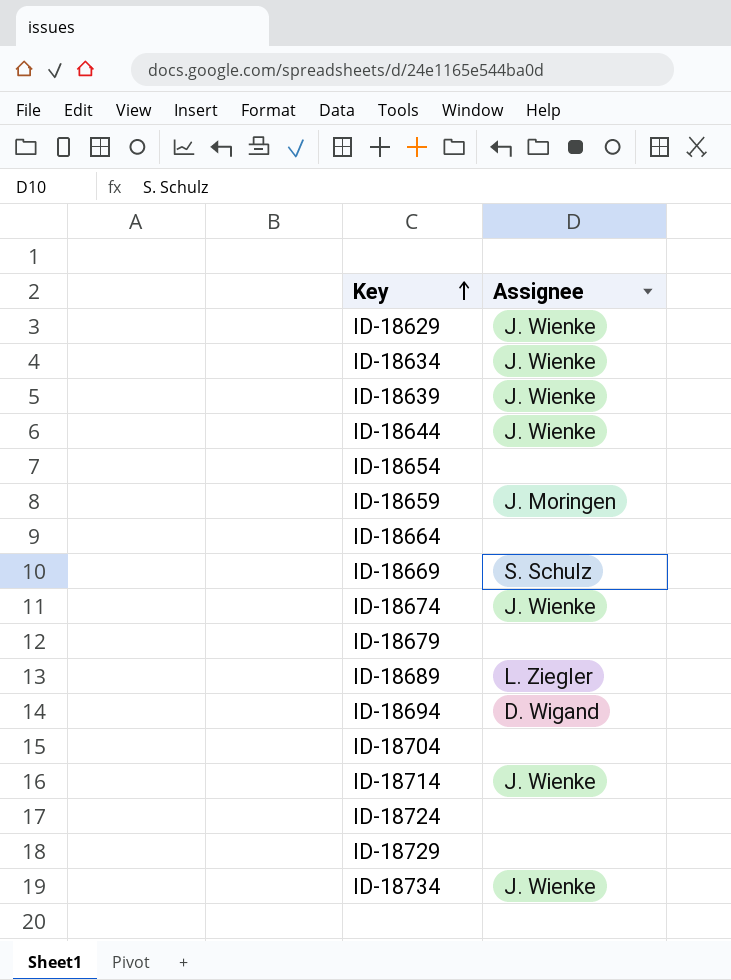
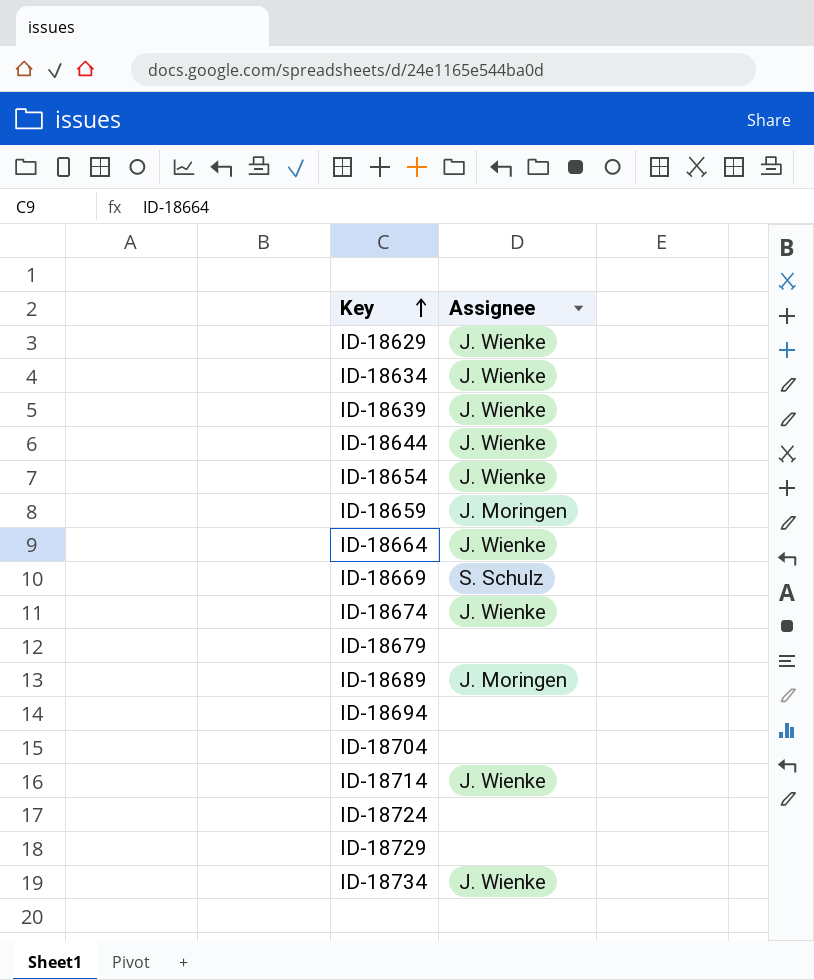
ID-18654 | Assignee: none -> J. Wienke
ID-18664 | Assignee: none -> J. Wienke
ID-18689 | Assignee: L. Ziegler -> J. Moringen
ID-18694 | Assignee: D. Wigand -> none

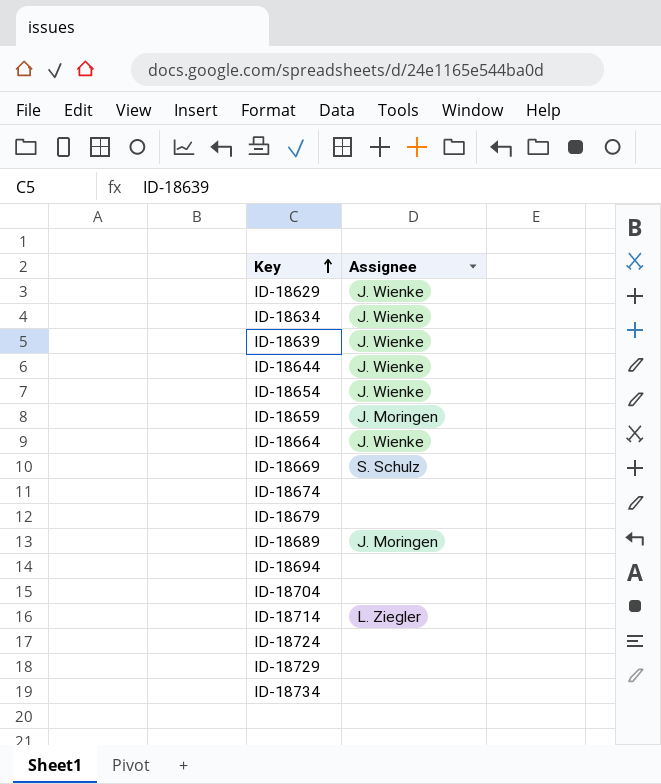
ID-18674 | Assignee: J. Wienke -> none
ID-18714 | Assignee: J. Wienke -> L. Ziegler
ID-18734 | Assignee: J. Wienke -> none

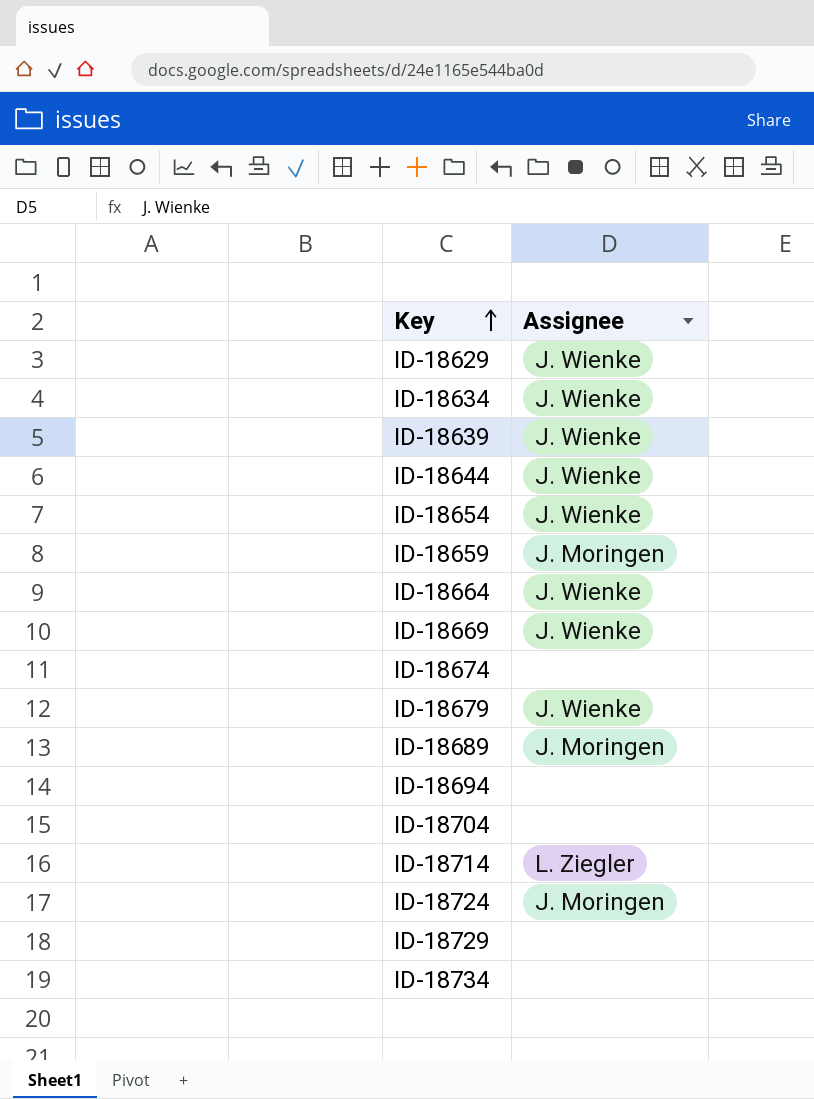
ID-18669 | Assignee: S. Schulz -> J. Wienke
ID-18679 | Assignee: none -> J. Wienke
ID-18724 | Assignee: none -> J. Moringen

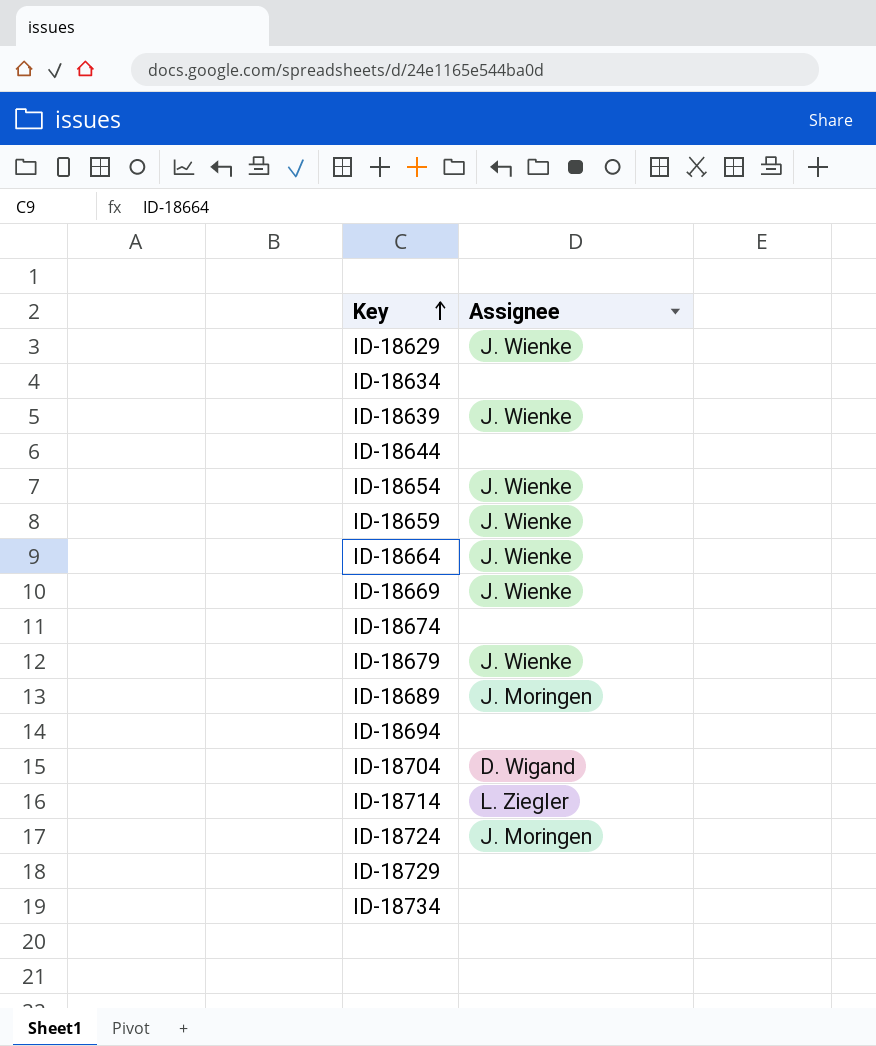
ID-18634 | Assignee: J. Wienke -> none
ID-18644 | Assignee: J. Wienke -> none
ID-18659 | Assignee: J. Moringen -> J. Wienke
ID-18704 | Assignee: none -> D. Wigand

